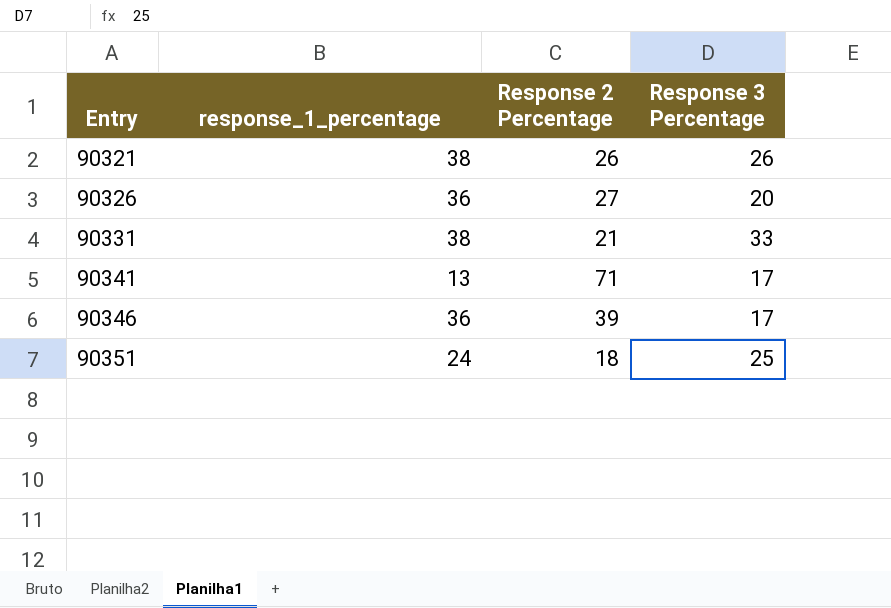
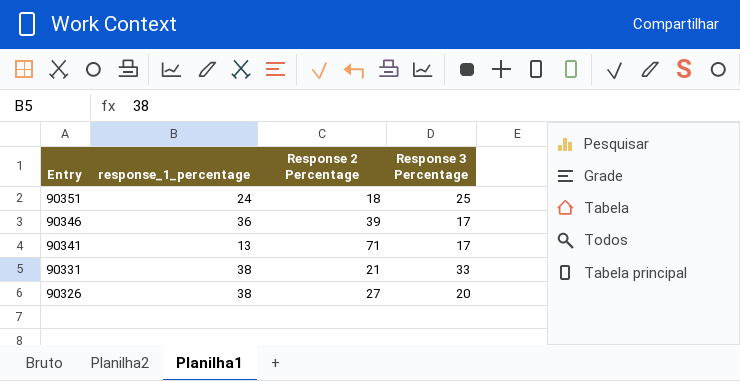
row order: Entry ascending -> Entry descending
row 90321: 38 | 26 | 26 -> none
90326 | response_1_percentage: 36 -> 38

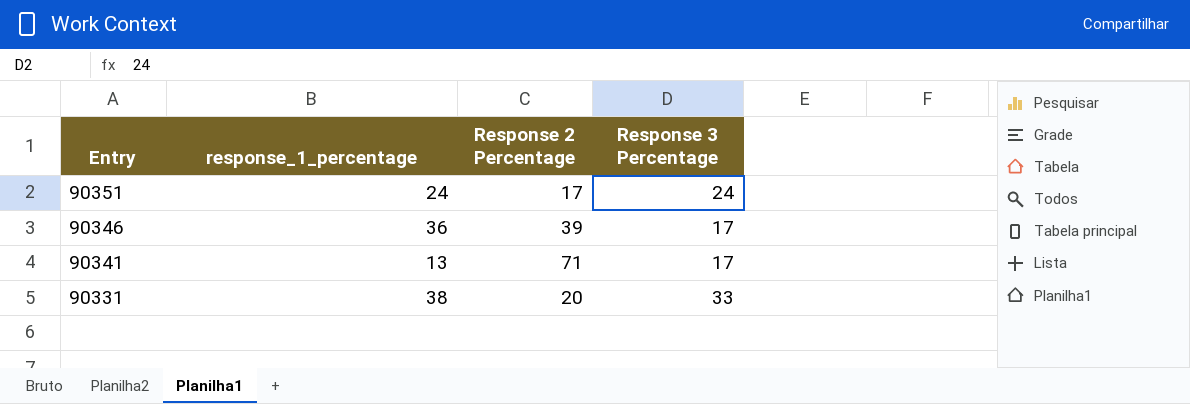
row 90326: 38 | 27 | 20 -> none
90351 | Response 2 Percentage: 18 -> 17
90351 | Response 3 Percentage: 25 -> 24
90331 | Response 2 Percentage: 21 -> 20

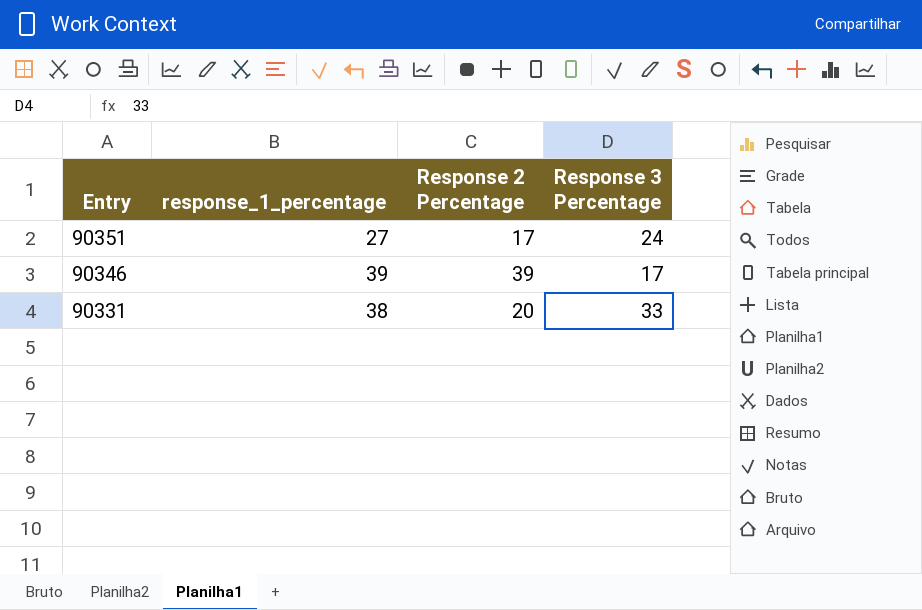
row 90341: 13 | 71 | 17 -> none
90351 | response_1_percentage: 24 -> 27
90346 | response_1_percentage: 36 -> 39

